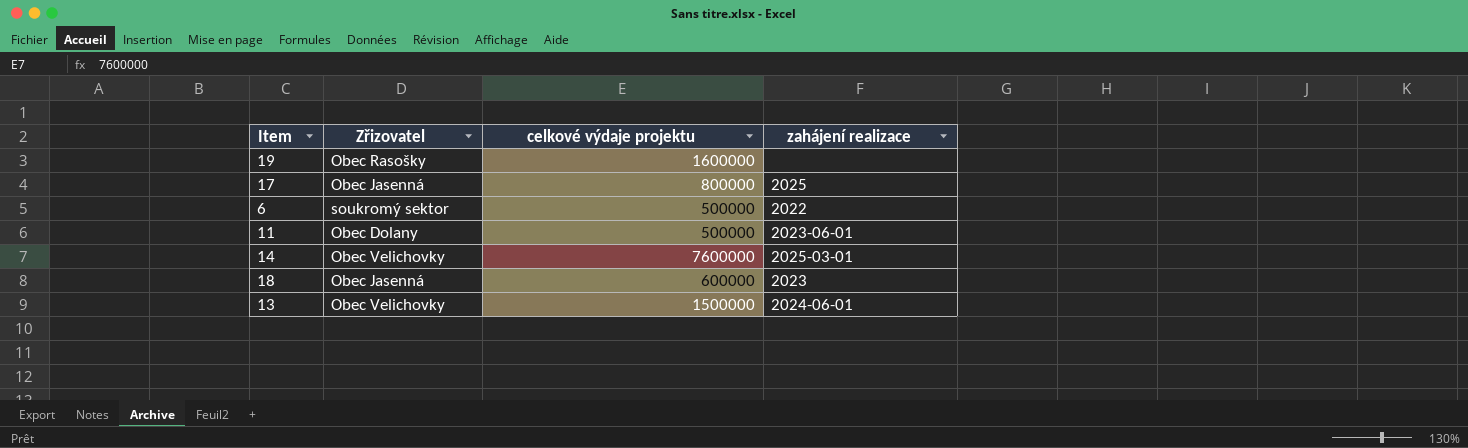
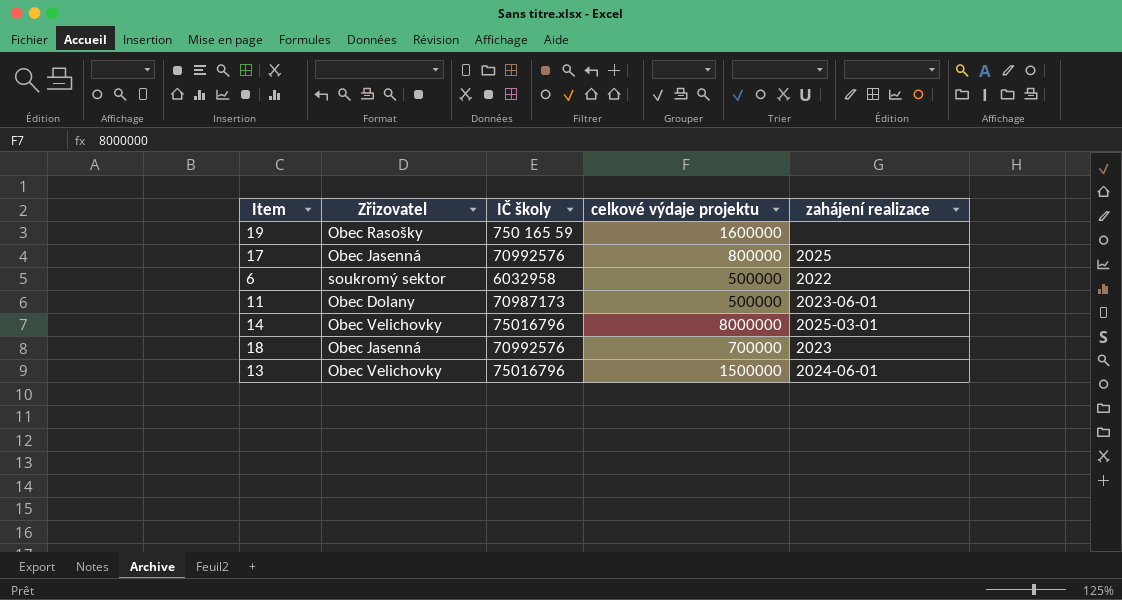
column IČ školy | position: none -> 3
14 | celkové výdaje projektu: 7600000 -> 8000000
18 | celkové výdaje projektu: 600000 -> 700000

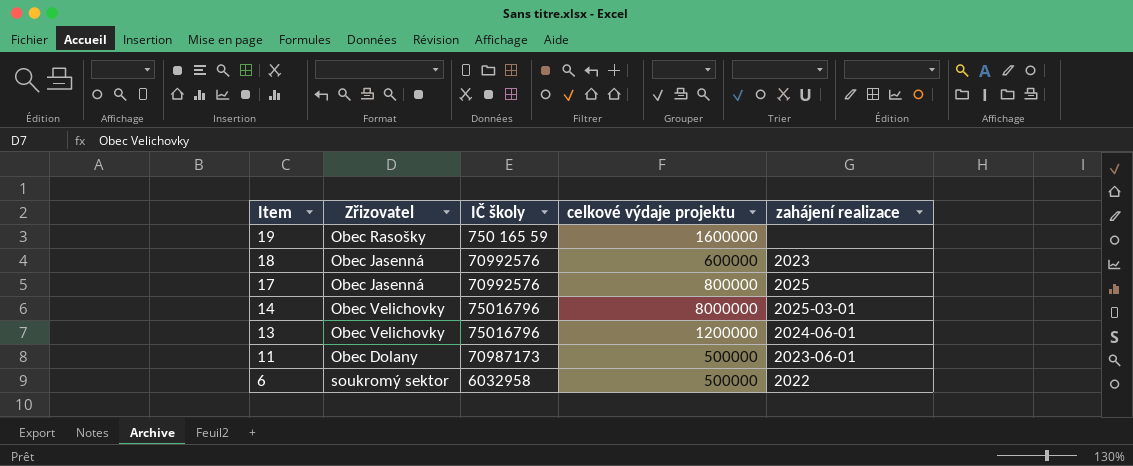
row order: none -> Item descending
18 | celkové výdaje projektu: 700000 -> 600000
13 | celkové výdaje projektu: 1500000 -> 1200000

